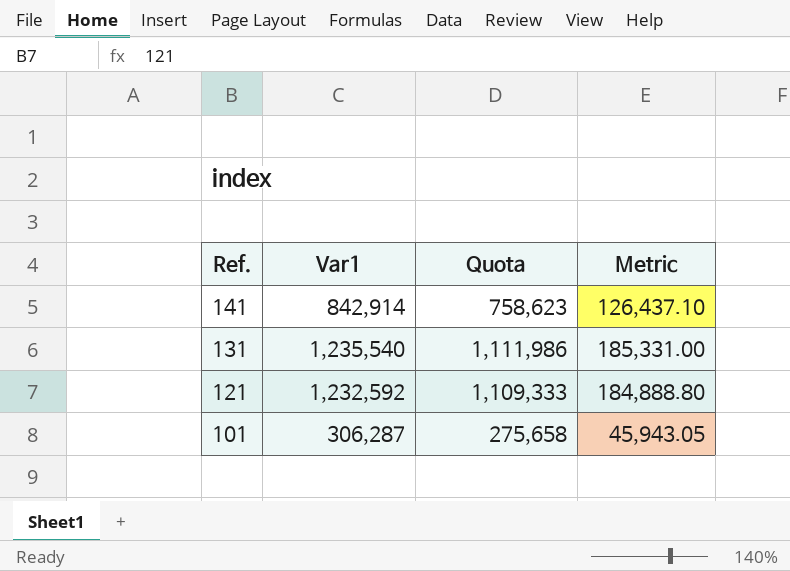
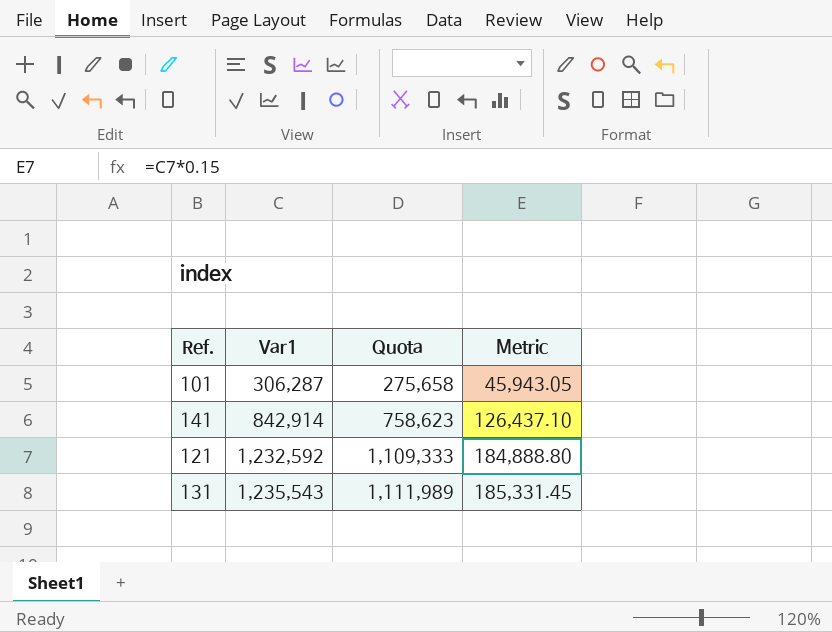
row order: Ref. descending -> Var1 ascending
131 | Var1: 1,235,540 -> 1,235,543
131 | Quota: 1,111,986 -> 1,111,989
131 | Metric: 185,331.00 -> 185,331.45

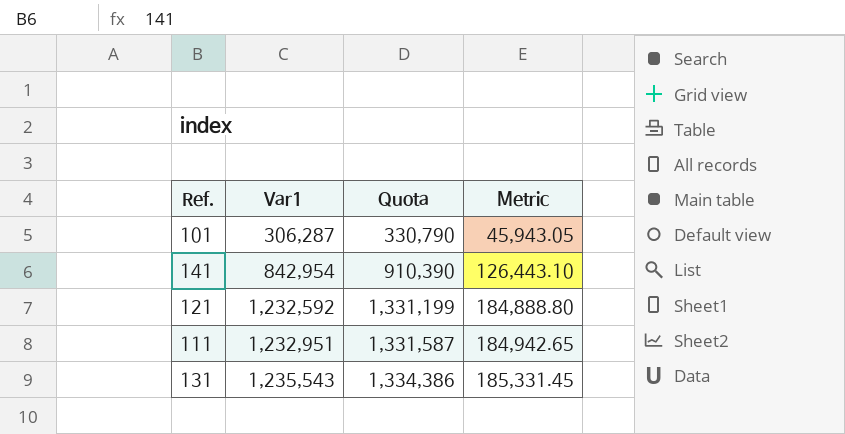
column Quota | formula: [Var1] * 0.9 -> [Var1] * 1.08
141 | Var1: 842,914 -> 842,954
141 | Metric: 126,437.10 -> 126,443.10
row 111: none -> 1,232,951 | 1,331,587 | 184,942.65

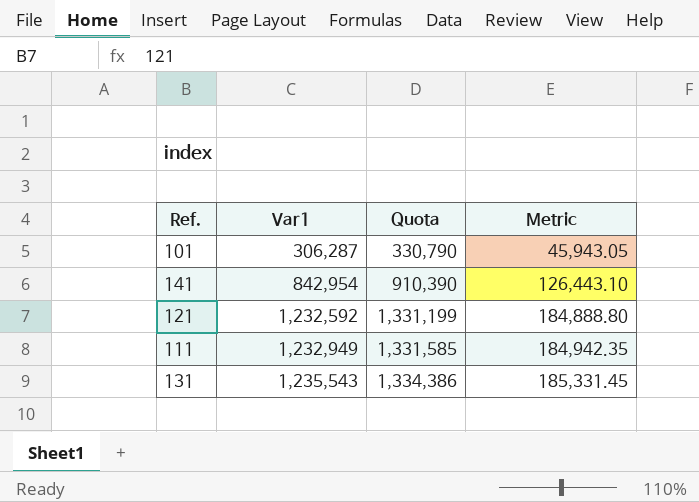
111 | Var1: 1,232,951 -> 1,232,949
111 | Quota: 1,331,587 -> 1,331,585
111 | Metric: 184,942.65 -> 184,942.35

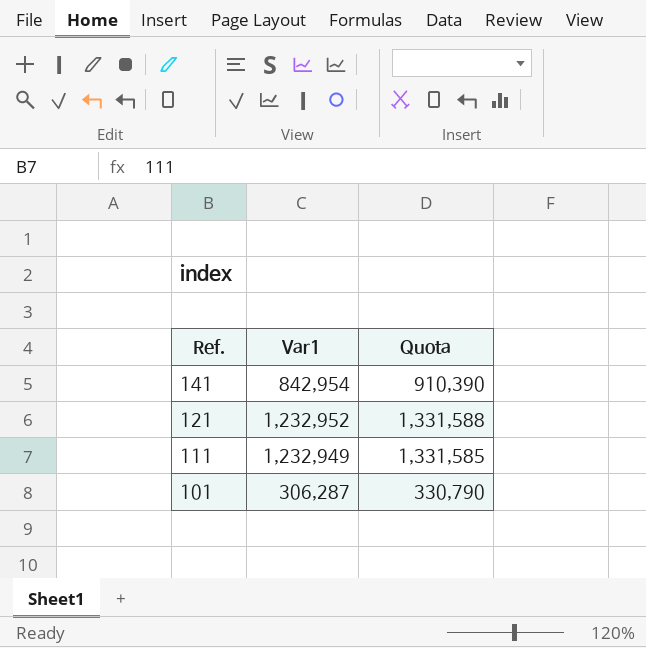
row order: Var1 ascending -> Ref. descending
column Metric | formula: [Var1] * 0.15 -> none
row 131: 1,235,543 | 1,334,386 | 185,331.45 -> none
121 | Var1: 1,232,592 -> 1,232,952
121 | Quota: 1,331,199 -> 1,331,588

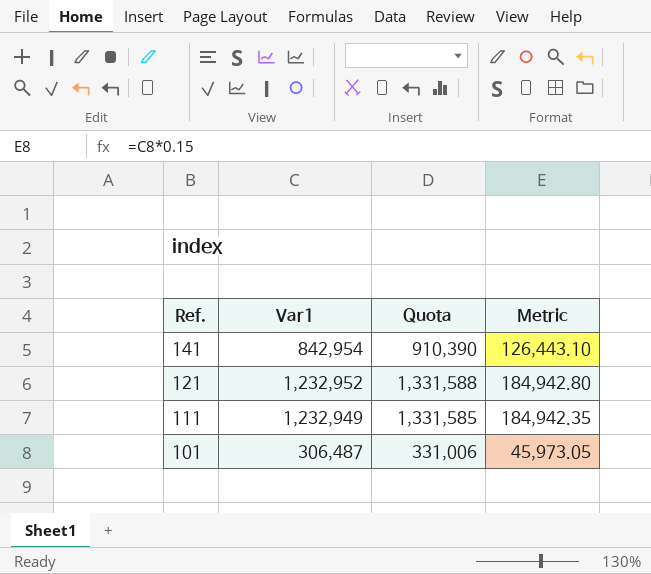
column Metric | formula: none -> [Var1] * 0.15
101 | Var1: 306,287 -> 306,487
101 | Quota: 330,790 -> 331,006

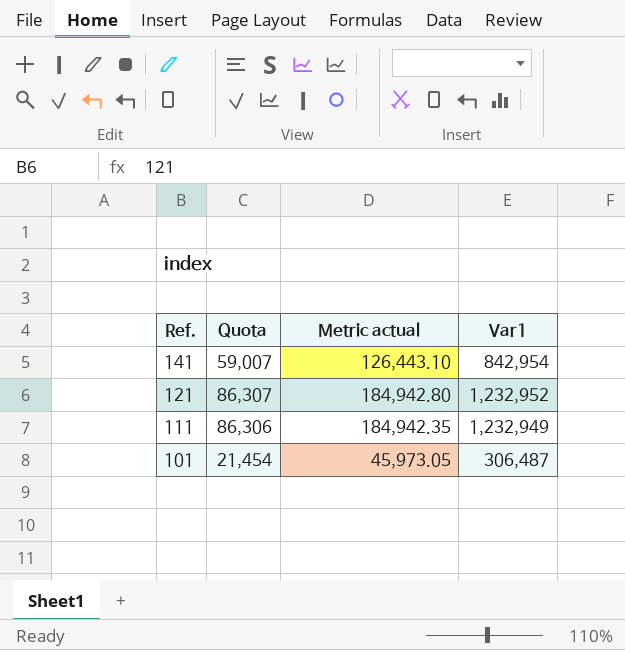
column Quota | formula: [Var1] * 1.08 -> [Var1] * 0.07
column name: Metric -> Metric actual
column Var1 | position: 2 -> 4

